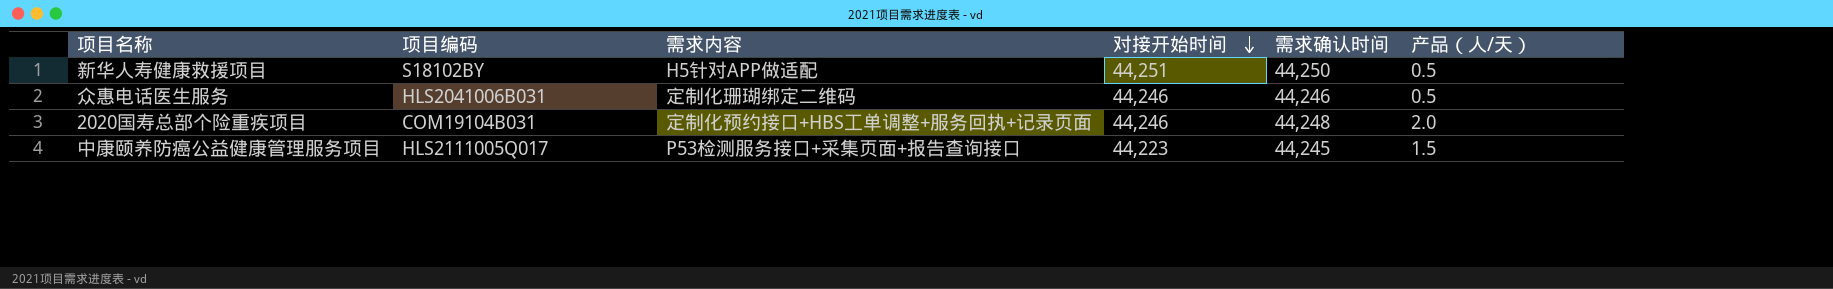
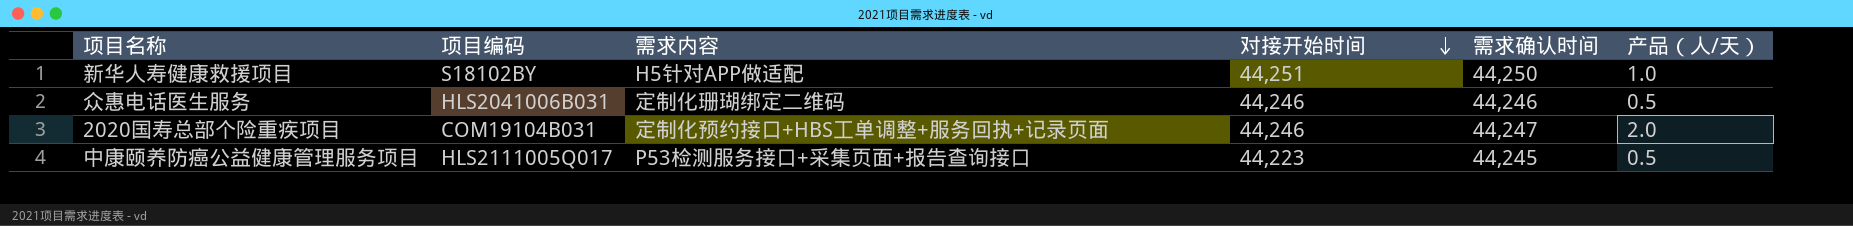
新华人寿健康救援项目 | 产品（人/天）: 0.5 -> 1.0
2020国寿总部个险重疾项目 | 需求确认时间: 44,248 -> 44,247
中康颐养防癌公益健康管理服务项目 | 产品（人/天）: 1.5 -> 0.5

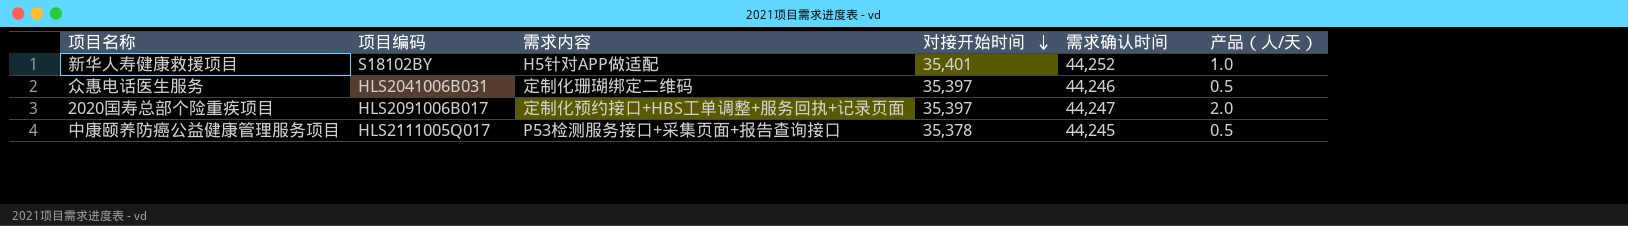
新华人寿健康救援项目 | 对接开始时间: 44,251 -> 35,401
新华人寿健康救援项目 | 需求确认时间: 44,250 -> 44,252
众惠电话医生服务 | 对接开始时间: 44,246 -> 35,397
2020国寿总部个险重疾项目 | 项目编码: COM19104B031 -> HLS2091006B017
2020国寿总部个险重疾项目 | 对接开始时间: 44,246 -> 35,397
中康颐养防癌公益健康管理服务项目 | 对接开始时间: 44,223 -> 35,378

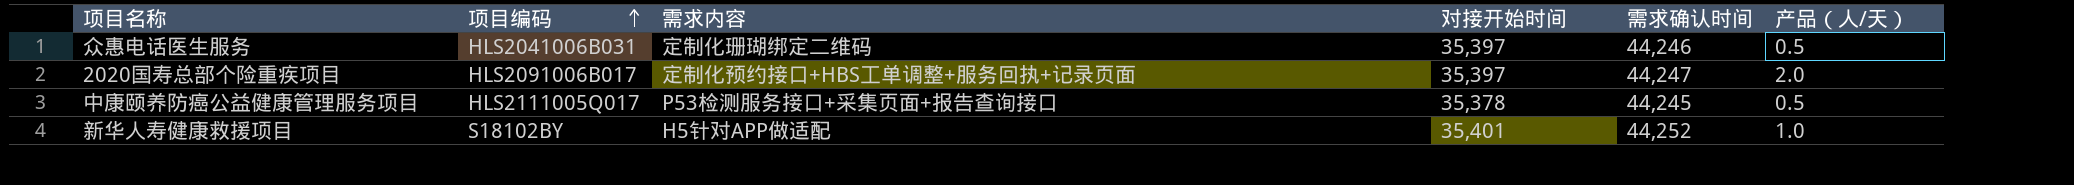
row order: 对接开始时间 descending -> 项目编码 ascending

